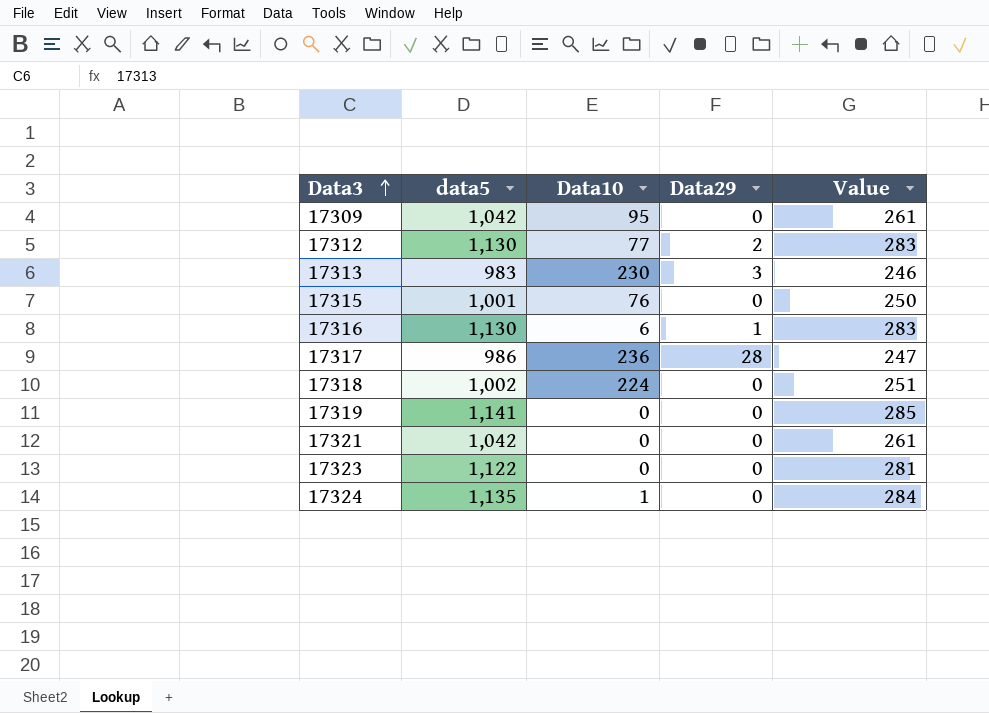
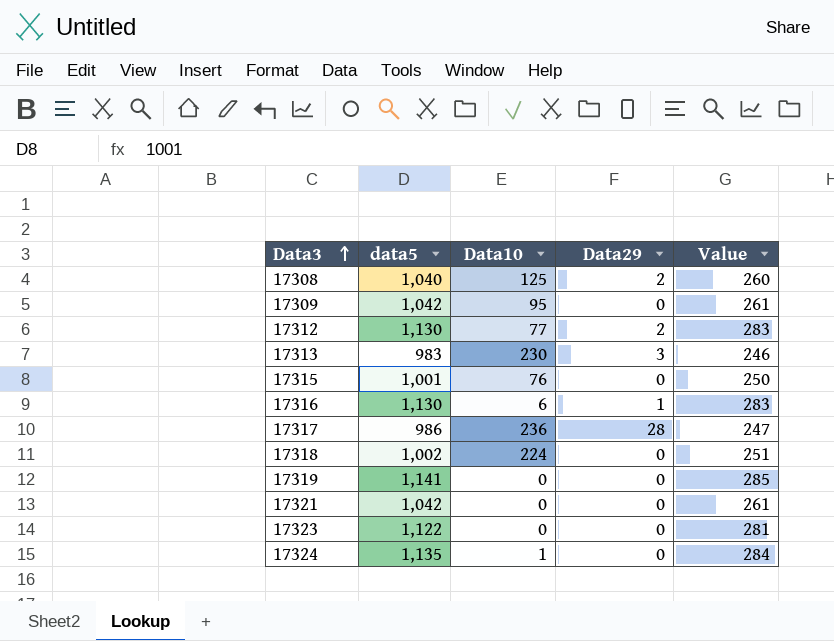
row 17308: none -> 1,040 | 125 | 2 | 260

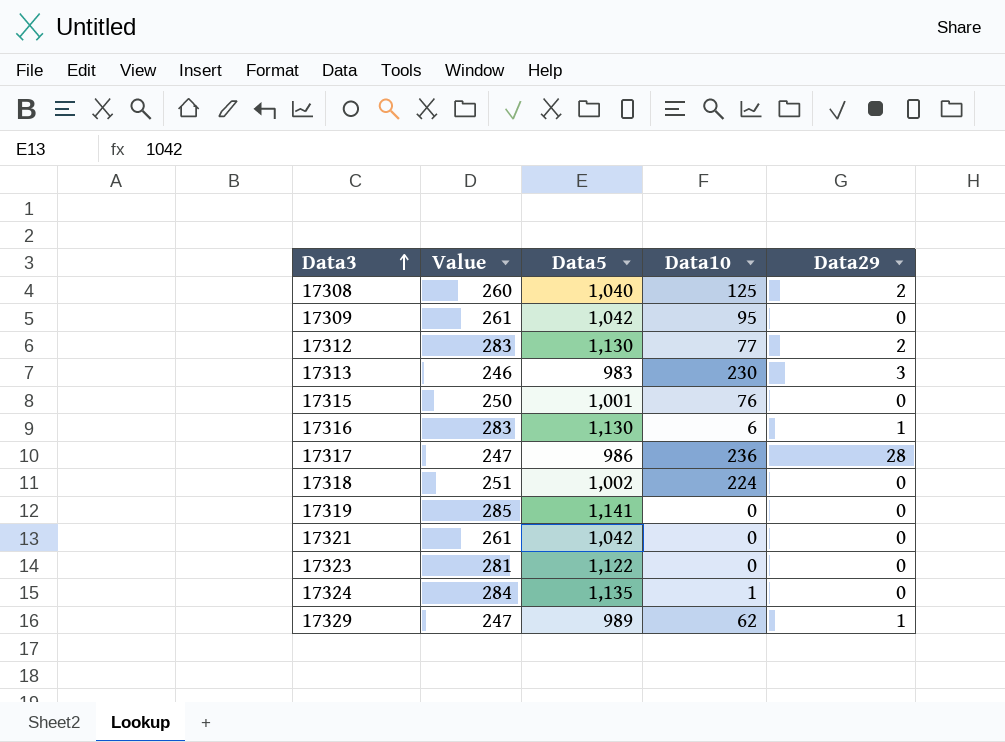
column Value | position: 5 -> 2
column name: data5 -> Data5
row 17329: none -> 247 | 989 | 62 | 1

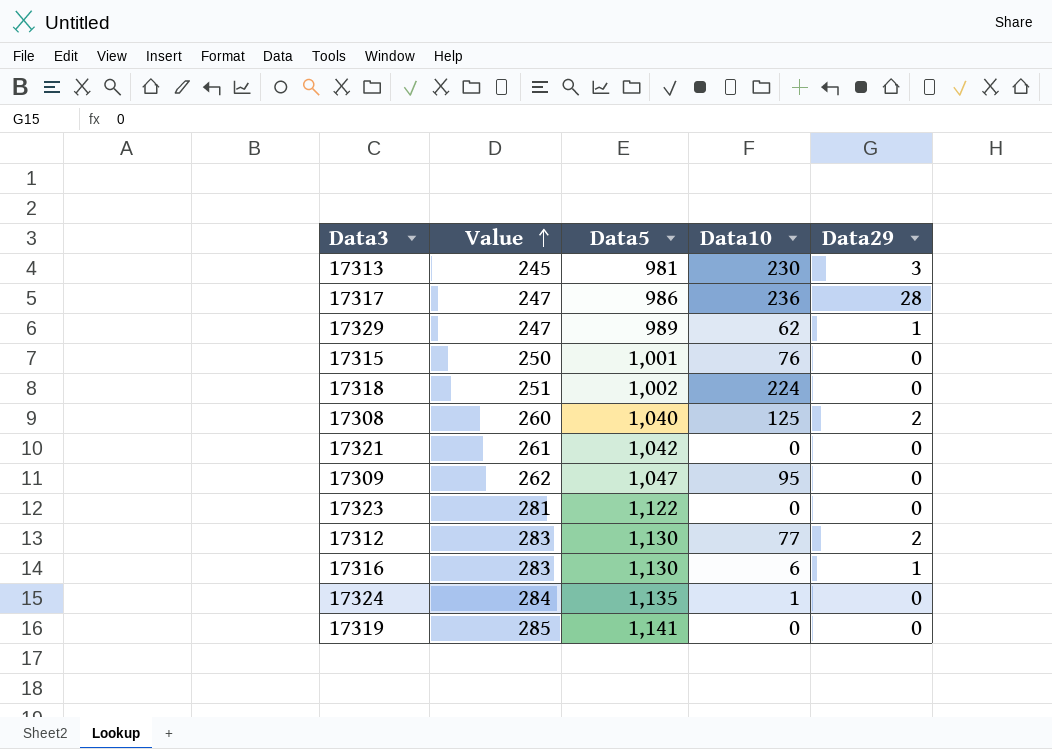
row order: Data3 ascending -> Value ascending
17313 | Value: 246 -> 245
17313 | Data5: 983 -> 981
17309 | Value: 261 -> 262
17309 | Data5: 1,042 -> 1,047

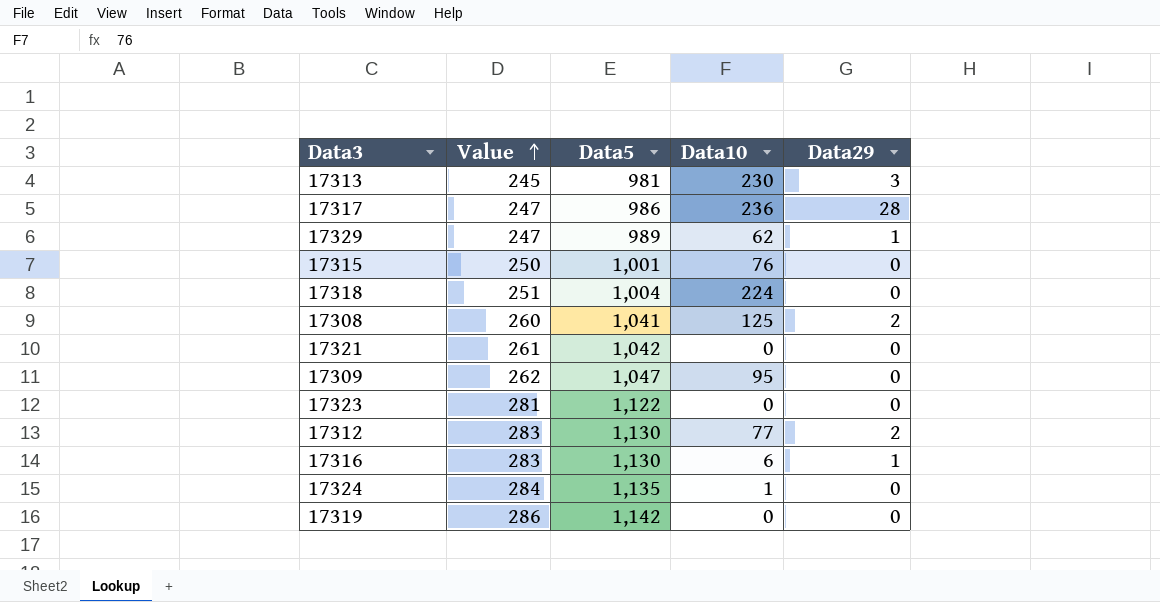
17318 | Data5: 1,002 -> 1,004
17308 | Data5: 1,040 -> 1,041
17319 | Value: 285 -> 286
17319 | Data5: 1,141 -> 1,142

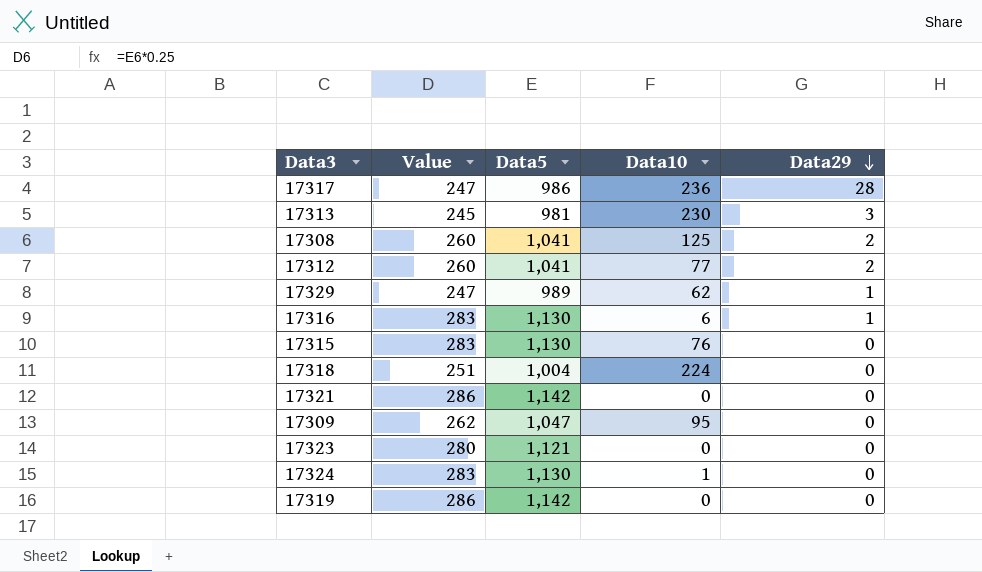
row order: Value ascending -> Data29 descending
17312 | Value: 283 -> 260
17312 | Data5: 1,130 -> 1,041
17315 | Value: 250 -> 283
17315 | Data5: 1,001 -> 1,130
17321 | Value: 261 -> 286
17321 | Data5: 1,042 -> 1,142
17323 | Value: 281 -> 280
17323 | Data5: 1,122 -> 1,121
17324 | Value: 284 -> 283
17324 | Data5: 1,135 -> 1,130

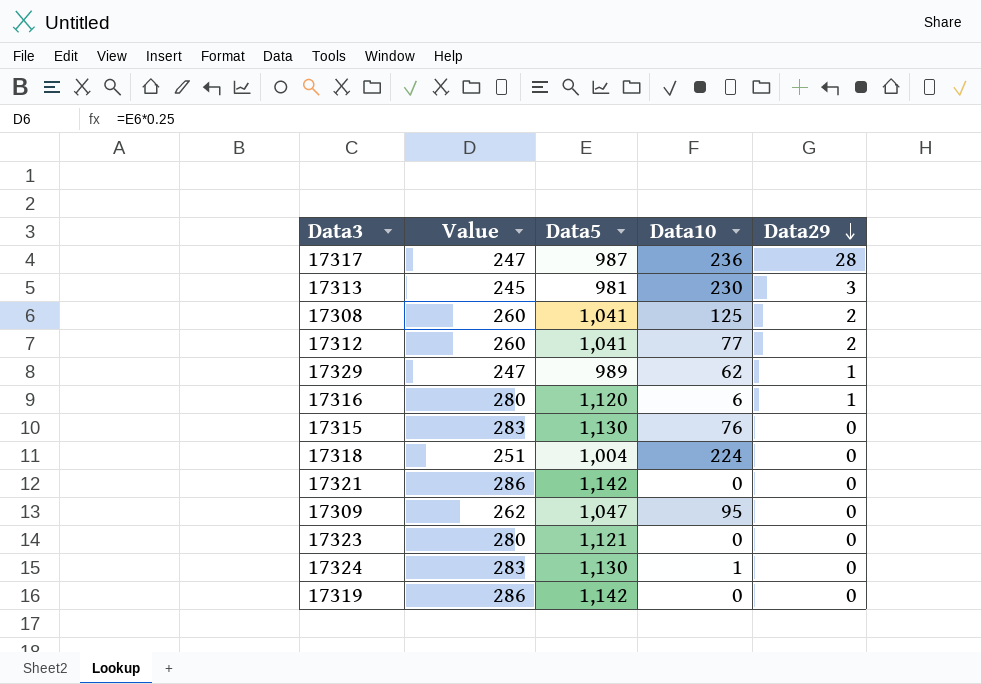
17317 | Data5: 986 -> 987
17316 | Value: 283 -> 280
17316 | Data5: 1,130 -> 1,120

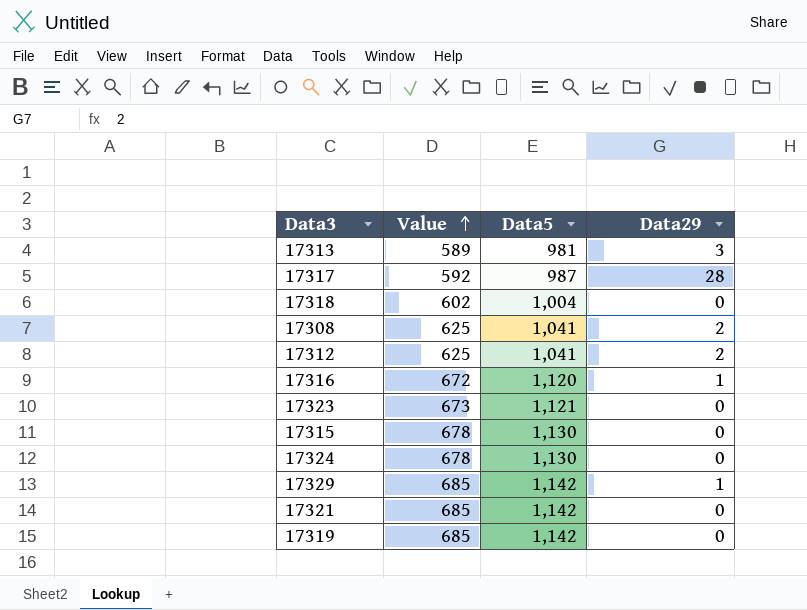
row order: Data29 descending -> Value ascending
column Data10 | position: 4 -> none
column Value | formula: [Data5] * 0.25 -> [Data5] * 0.6
row 17309: 262 | 1,047 | 95 | 0 -> none
17329 | Data5: 989 -> 1,142

